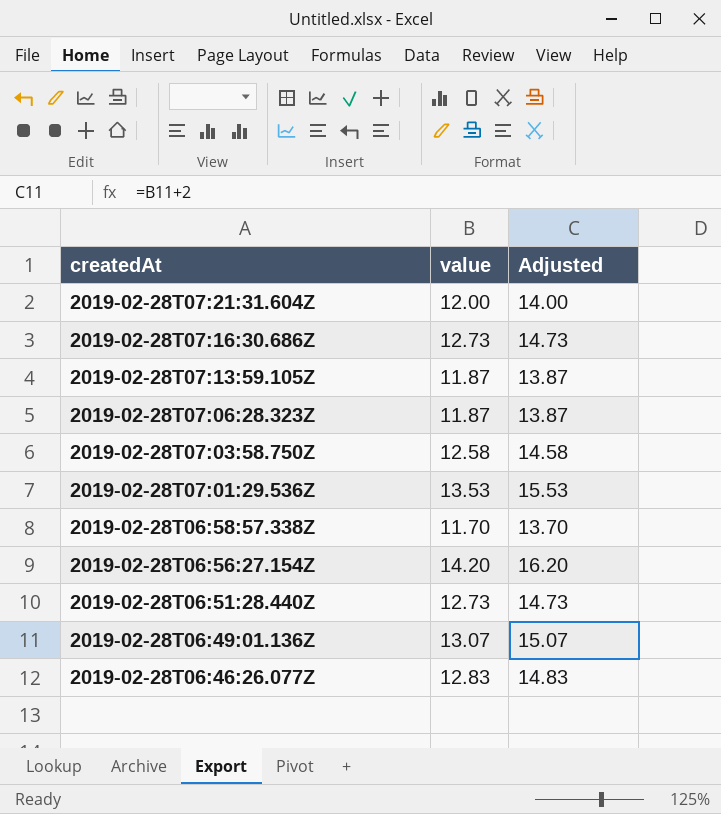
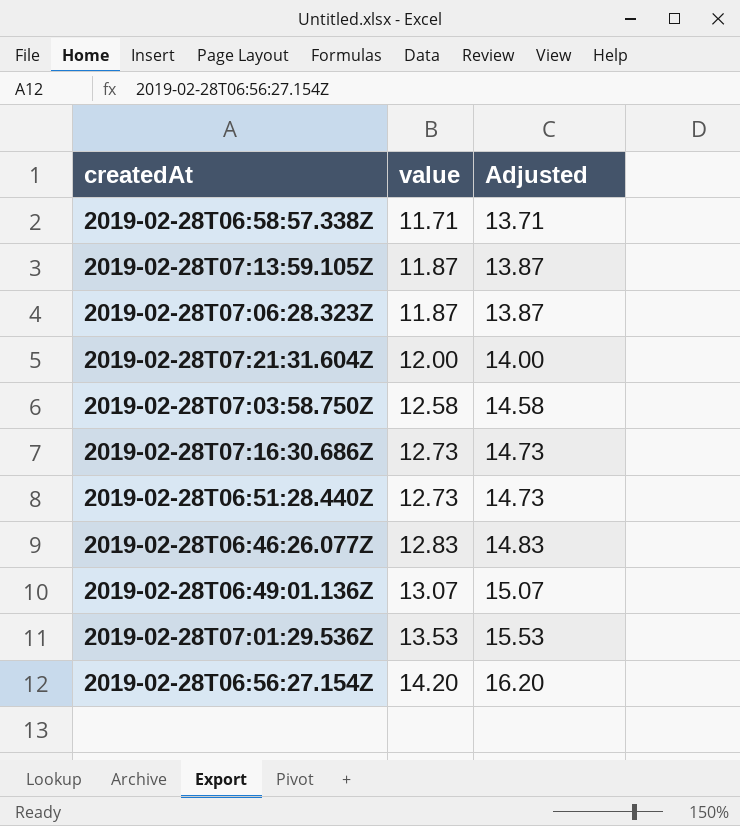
row order: createdAt descending -> value ascending
2019-02-28T06:58:57.338Z | value: 11.70 -> 11.71
2019-02-28T06:58:57.338Z | Adjusted: 13.70 -> 13.71

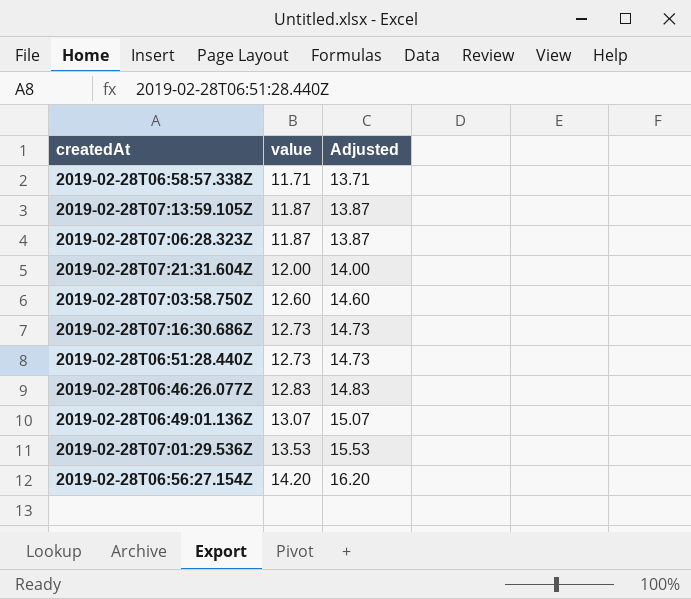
2019-02-28T07:03:58.750Z | value: 12.58 -> 12.60
2019-02-28T07:03:58.750Z | Adjusted: 14.58 -> 14.60

